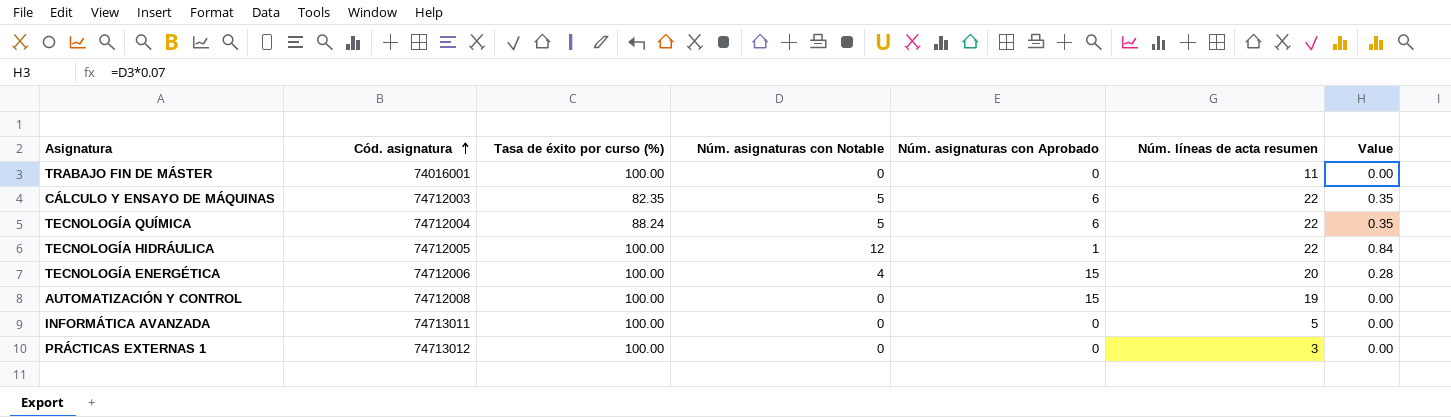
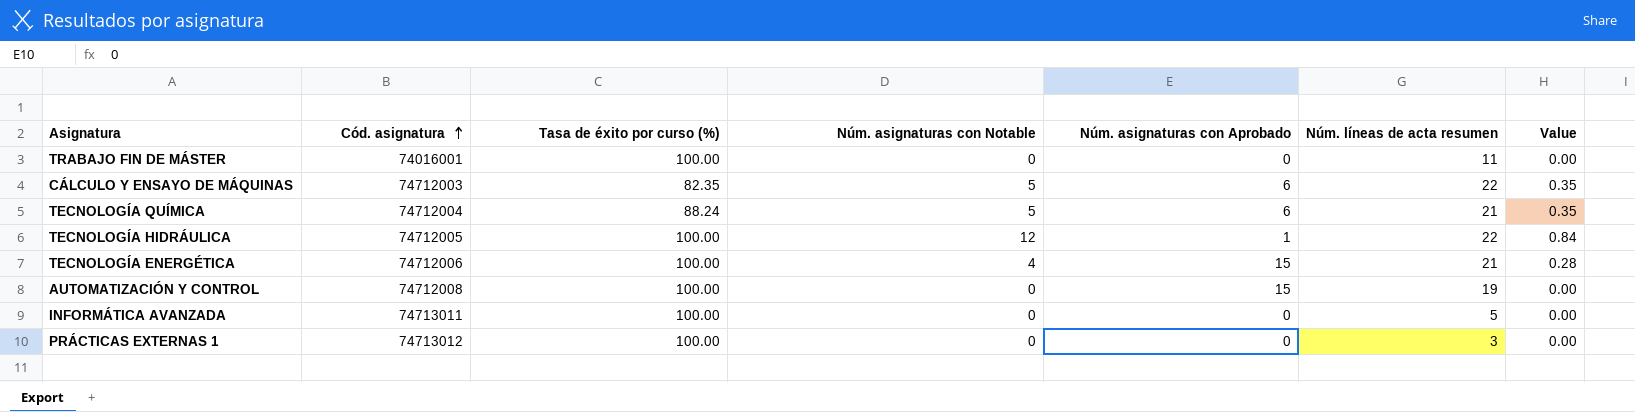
TECNOLOGÍA QUÍMICA | Núm. líneas de acta resumen: 22 -> 21
TECNOLOGÍA ENERGÉTICA | Núm. líneas de acta resumen: 20 -> 21

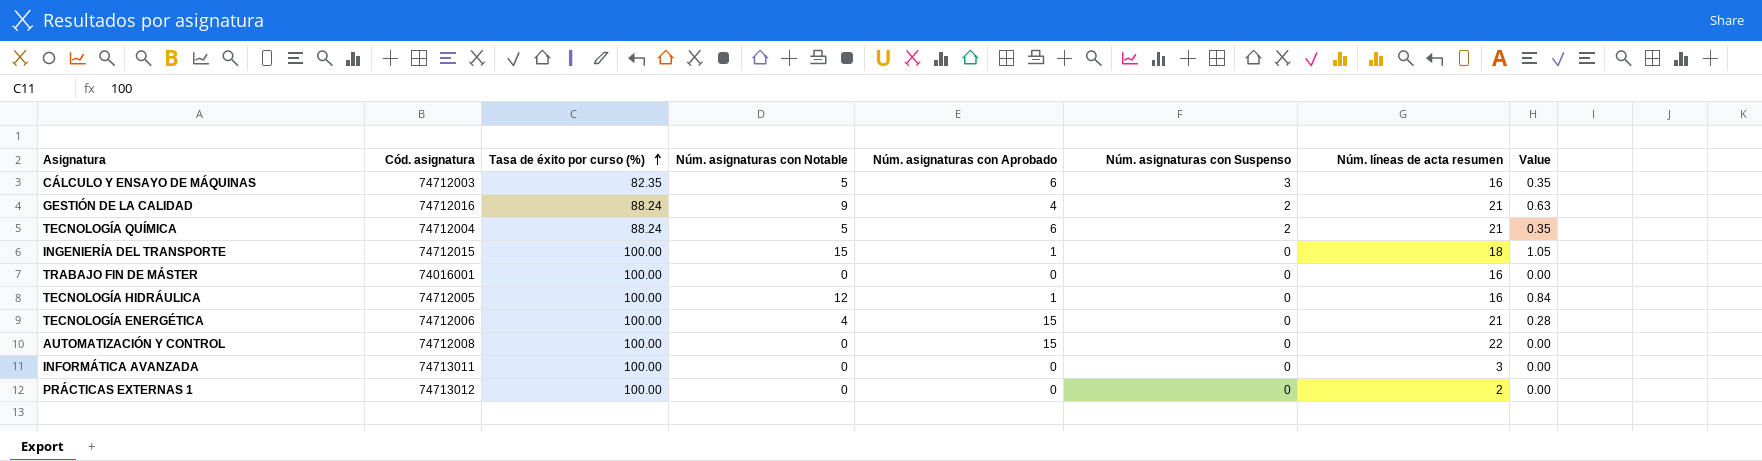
row order: Cód. asignatura ascending -> Tasa de éxito por curso (%) ascending
column Núm. asignaturas con Suspenso | position: none -> 6
CÁLCULO Y ENSAYO DE MÁQUINAS | Núm. líneas de acta resumen: 22 -> 16
row GESTIÓN DE LA CALIDAD: none -> 74712016 | 88.24 | 9 | 4 | 2 | 21 | 0.63
row INGENIERÍA DEL TRANSPORTE: none -> 74712015 | 100.00 | 15 | 1 | 0 | 18 | 1.05
TRABAJO FIN DE MÁSTER | Núm. líneas de acta resumen: 11 -> 16
TECNOLOGÍA HIDRÁULICA | Núm. líneas de acta resumen: 22 -> 16
AUTOMATIZACIÓN Y CONTROL | Núm. líneas de acta resumen: 19 -> 22
INFORMÁTICA AVANZADA | Núm. líneas de acta resumen: 5 -> 3
PRÁCTICAS EXTERNAS 1 | Núm. líneas de acta resumen: 3 -> 2

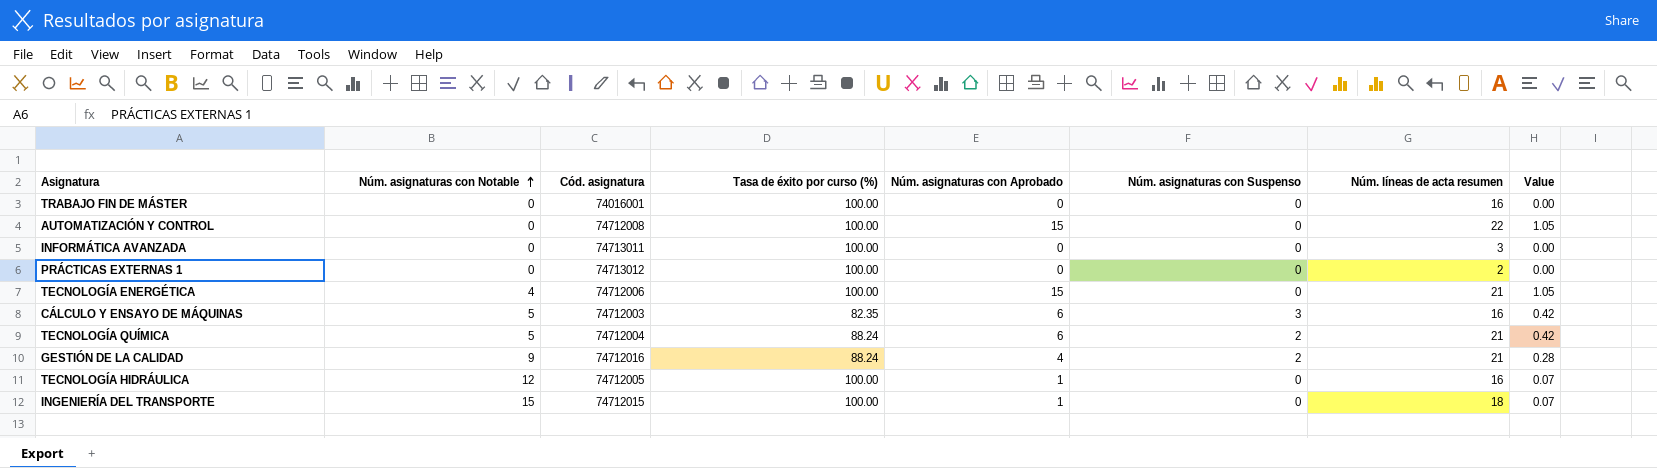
row order: Tasa de éxito por curso (%) ascending -> Núm. asignaturas con Notable ascending
column Núm. asignaturas con Notable | position: 4 -> 2
column Value | formula: [Núm. asignaturas con Notable] * 0.07 -> [Núm. asignaturas con Aprobado] * 0.07

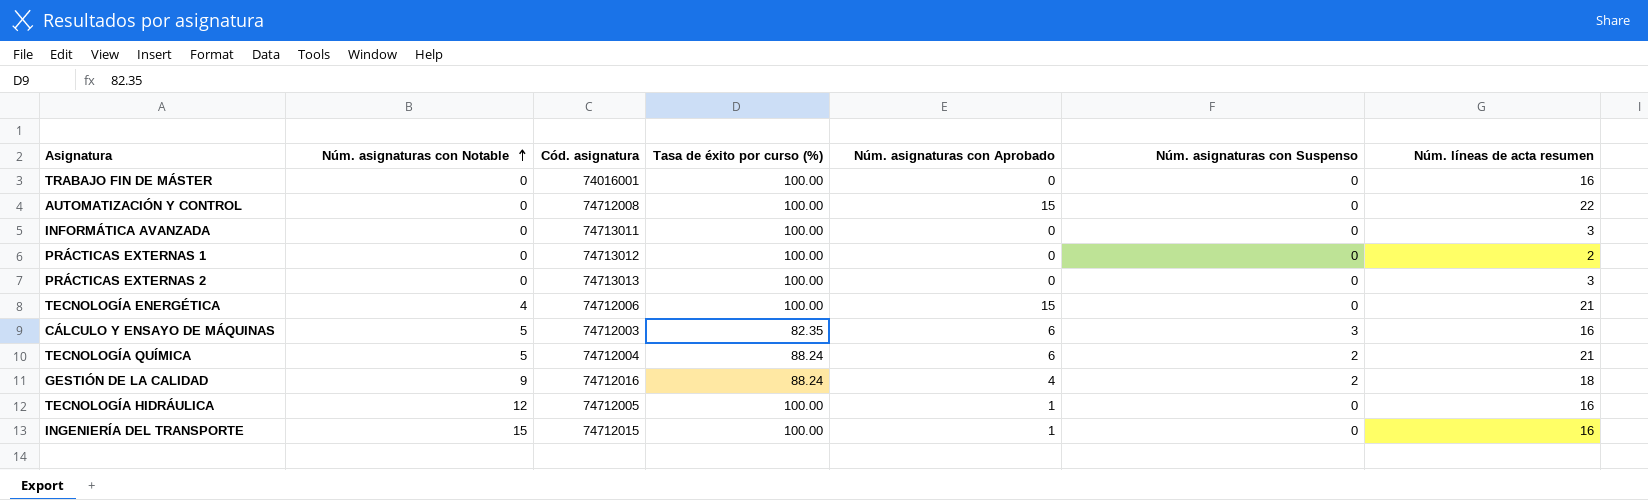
column Value | formula: [Núm. asignaturas con Aprobado] * 0.07 -> none
row PRÁCTICAS EXTERNAS 2: none -> 0 | 74713013 | 100.00 | 0 | 0 | 3
GESTIÓN DE LA CALIDAD | Núm. líneas de acta resumen: 21 -> 18
INGENIERÍA DEL TRANSPORTE | Núm. líneas de acta resumen: 18 -> 16

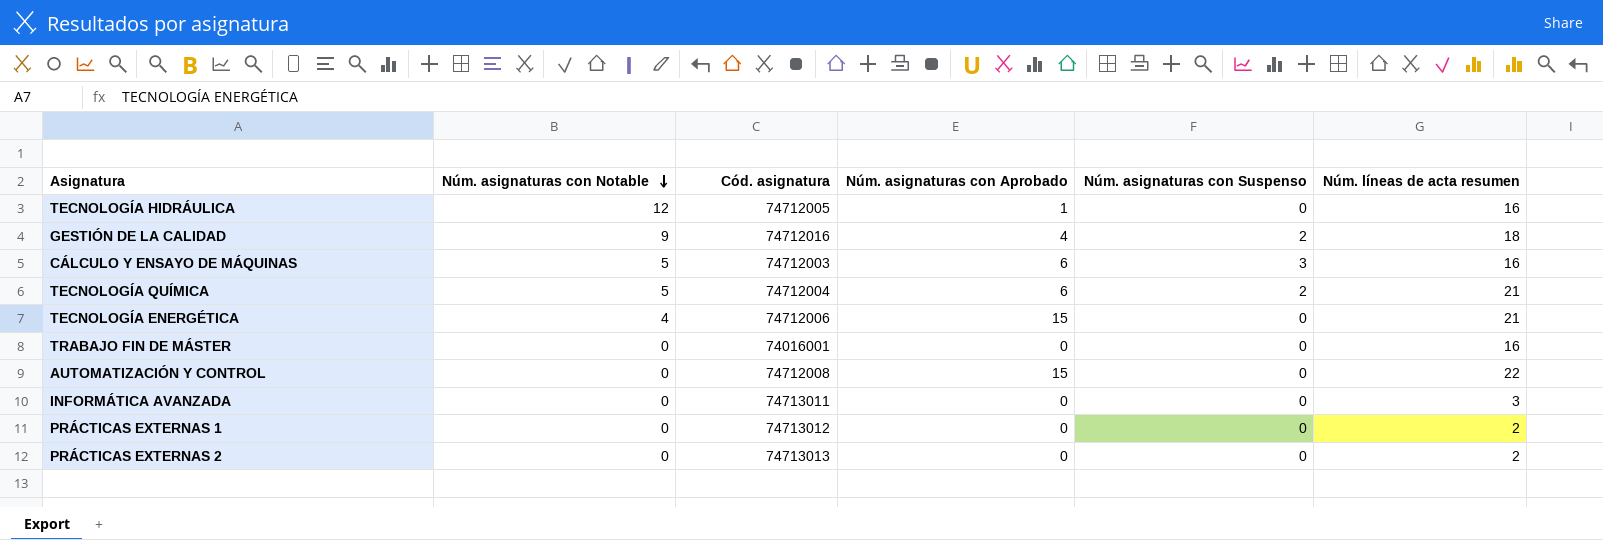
row order: Núm. asignaturas con Notable ascending -> Núm. asignaturas con Notable descending
column Tasa de éxito por curso (%) | position: 4 -> none
row INGENIERÍA DEL TRANSPORTE: 15 | 74712015 | 100.00 | 1 | 0 | 16 -> none
PRÁCTICAS EXTERNAS 2 | Núm. líneas de acta resumen: 3 -> 2

